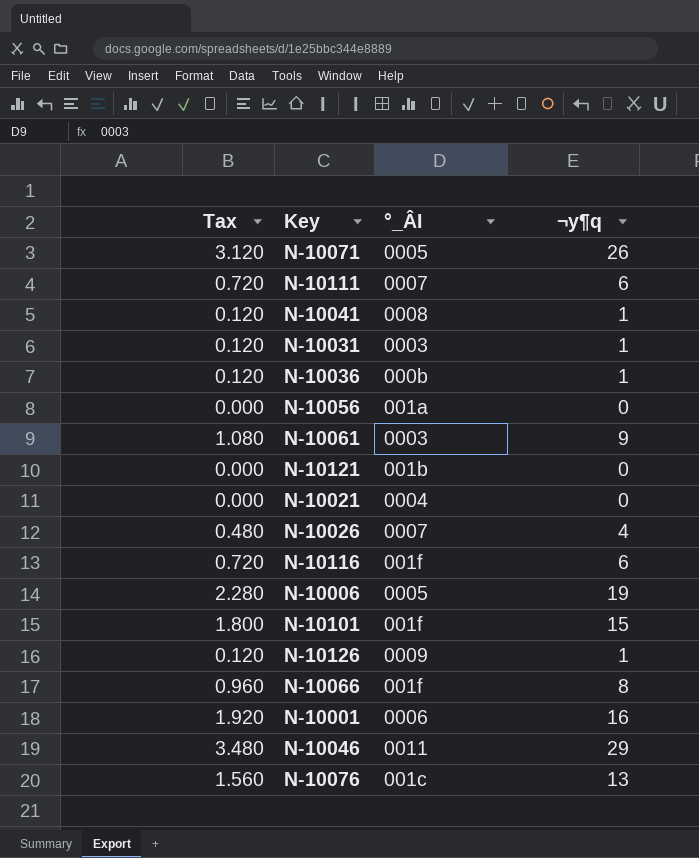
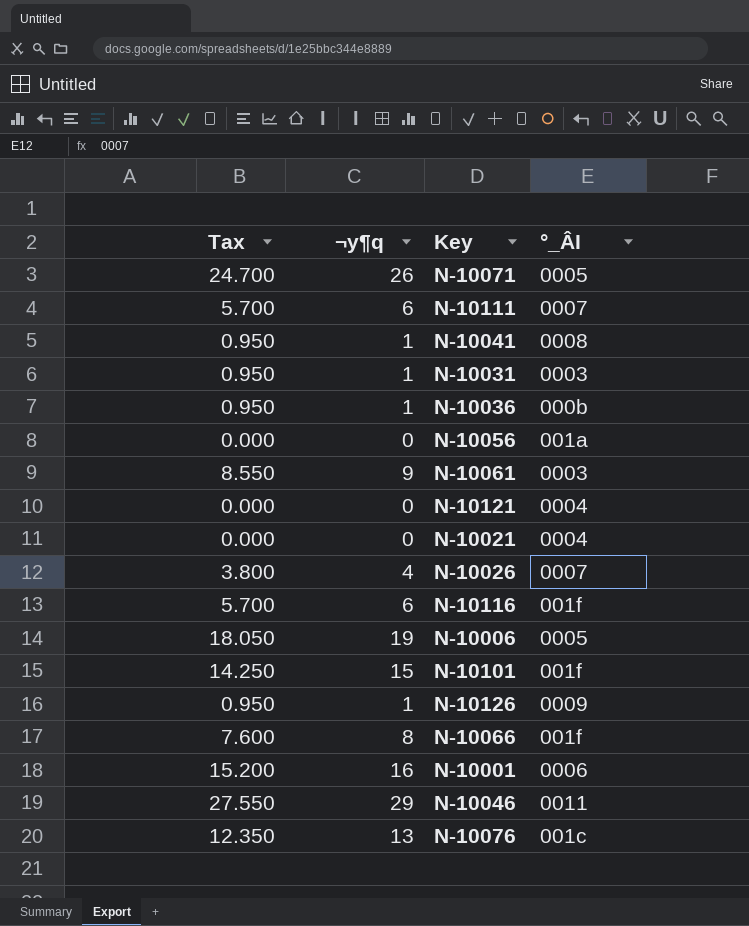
column Tax | formula: [¬y¶q] * 0.12 -> [¬y¶q] * 0.95
column ¬y¶q | position: 4 -> 2
N-10121 | °_ÂI: 001b -> 0004

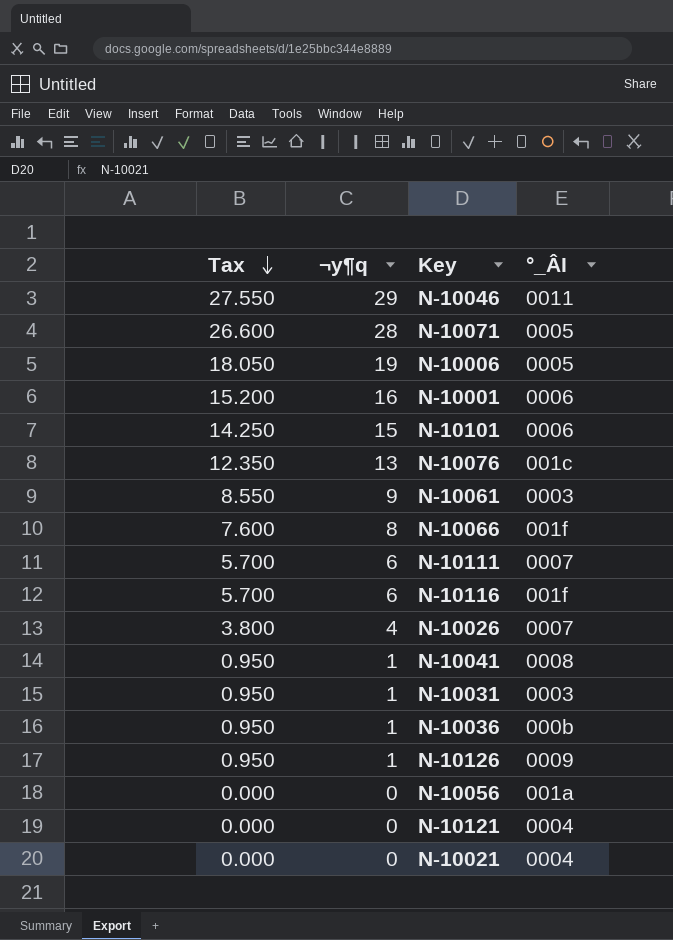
row order: none -> Tax descending
N-10071 | Tax: 24.700 -> 26.600
N-10071 | ¬y¶q: 26 -> 28
N-10101 | °_ÂI: 001f -> 0006

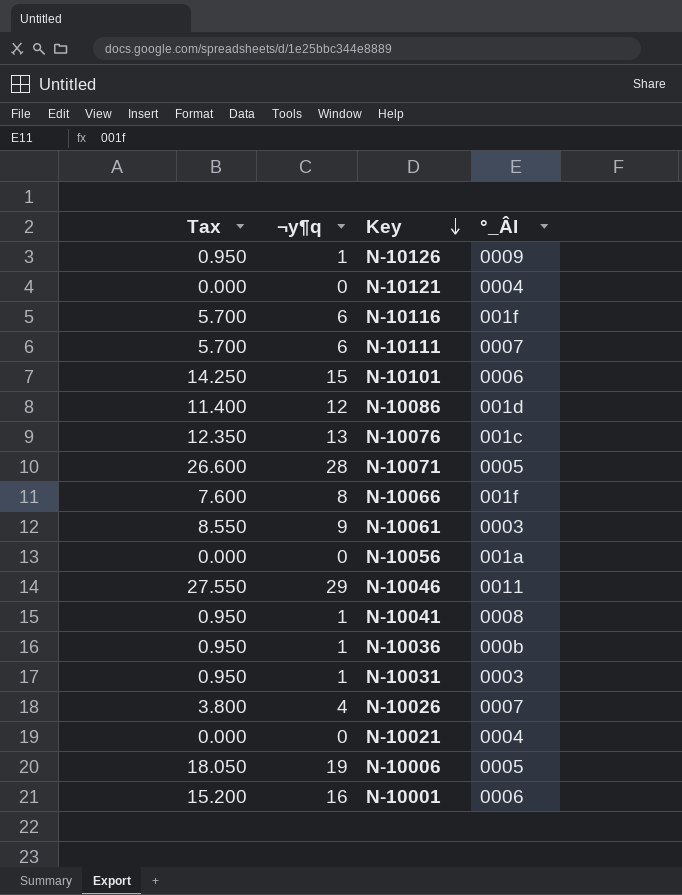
row order: Tax descending -> Key descending
row N-10086: none -> 11.400 | 12 | 001d

